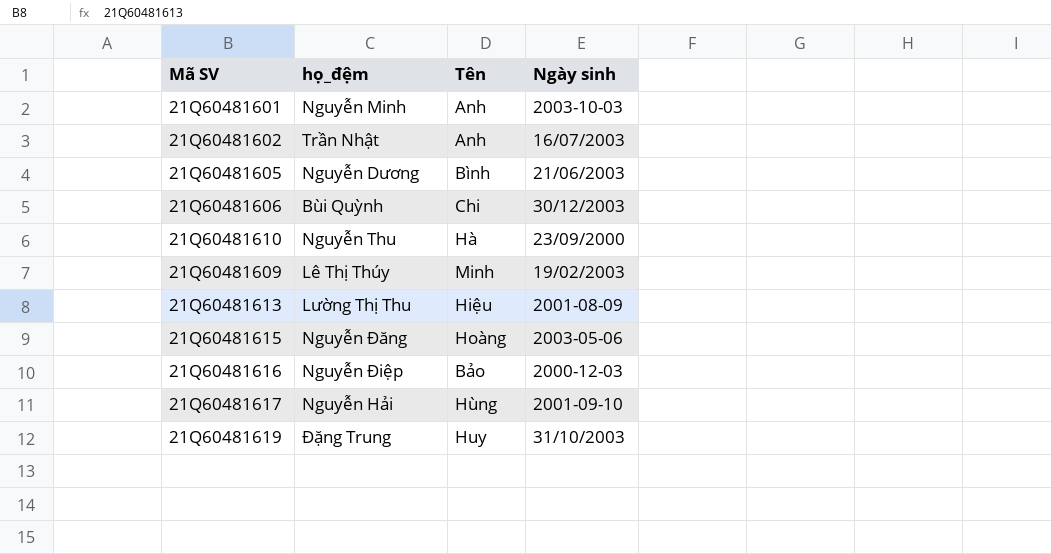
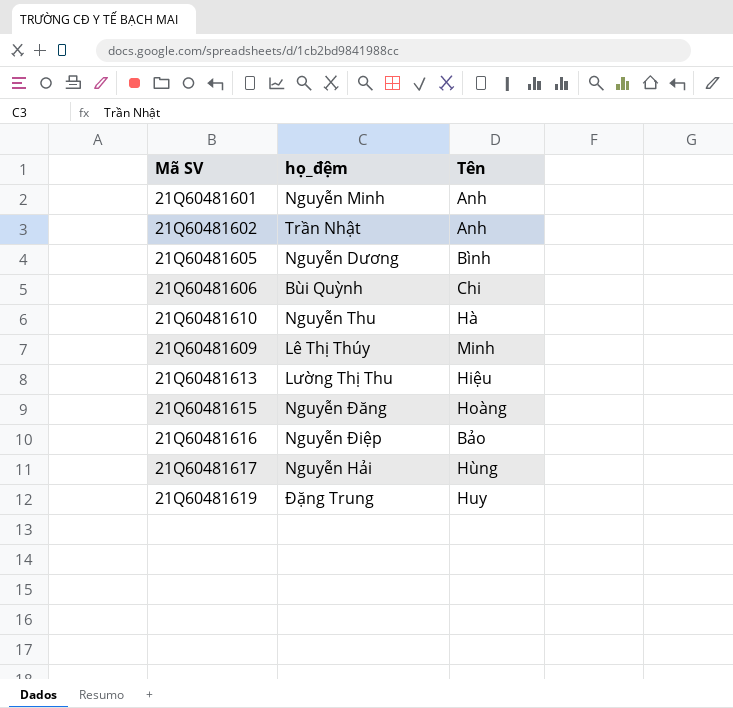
column Ngày sinh | position: 4 -> none

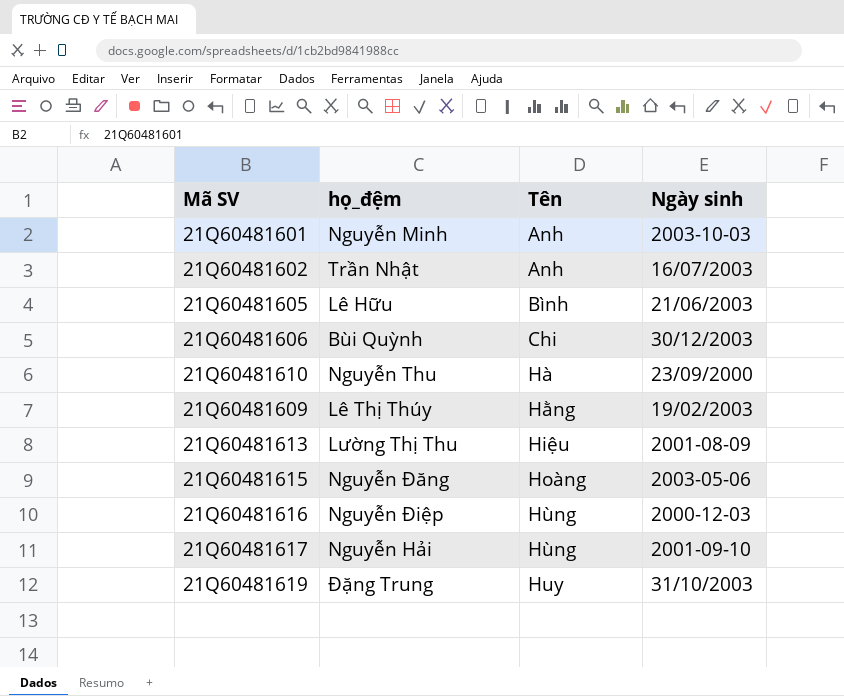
column Ngày sinh | position: none -> 4
21Q60481605 | họ_đệm: Nguyễn Dương -> Lê Hữu
21Q60481609 | Tên: Minh -> Hằng
21Q60481616 | Tên: Bảo -> Hùng

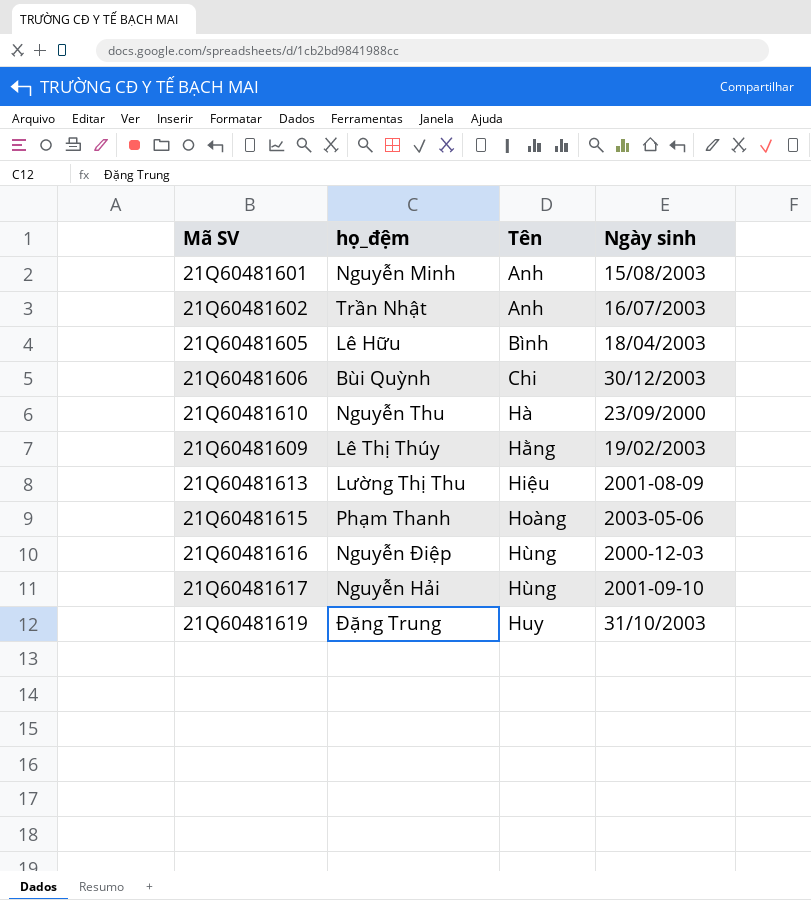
21Q60481601 | Ngày sinh: 2003-10-03 -> 15/08/2003
21Q60481605 | Ngày sinh: 21/06/2003 -> 18/04/2003
21Q60481615 | họ_đệm: Nguyễn Đăng -> Phạm Thanh

